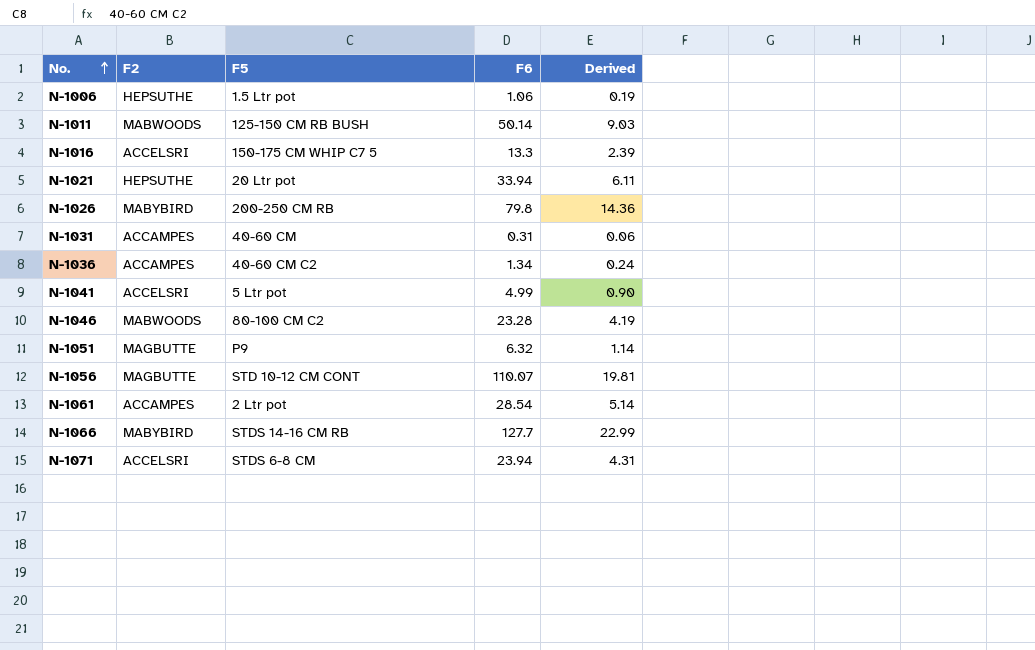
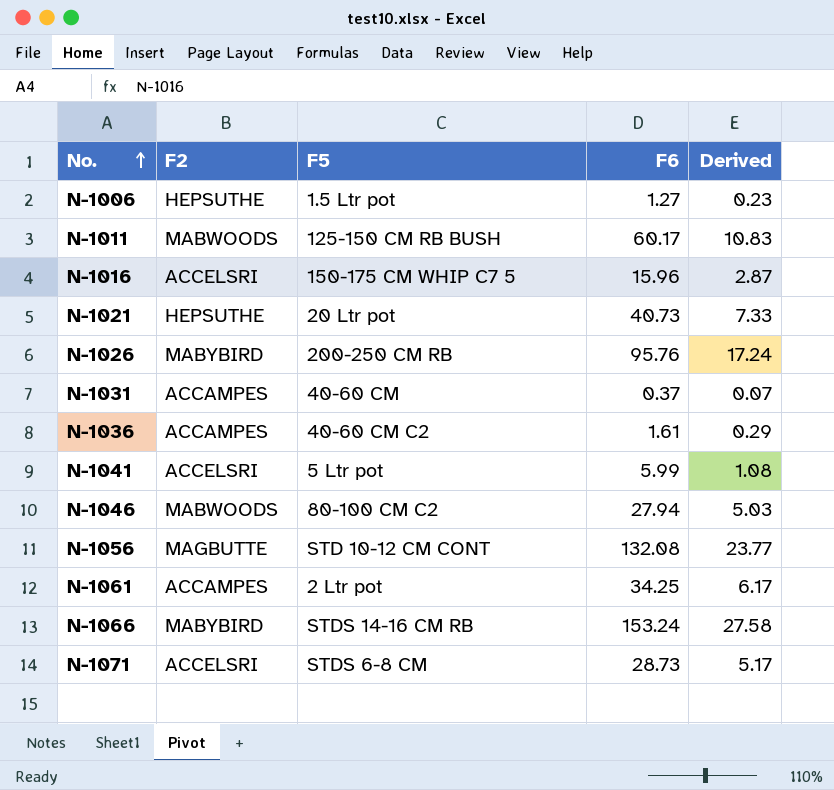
row N-1051: MAGBUTTE | P9 | 6.32 | 1.14 -> none
N-1006 | F6: 1.06 -> 1.27
N-1006 | Derived: 0.19 -> 0.23
N-1011 | F6: 50.14 -> 60.17
N-1011 | Derived: 9.03 -> 10.83
N-1016 | F6: 13.3 -> 15.96
N-1016 | Derived: 2.39 -> 2.87
N-1021 | F6: 33.94 -> 40.73
N-1021 | Derived: 6.11 -> 7.33
N-1026 | F6: 79.8 -> 95.76
N-1026 | Derived: 14.36 -> 17.24
N-1031 | F6: 0.31 -> 0.37
N-1031 | Derived: 0.06 -> 0.07
N-1036 | F6: 1.34 -> 1.61
N-1036 | Derived: 0.24 -> 0.29
N-1041 | F6: 4.99 -> 5.99
N-1041 | Derived: 0.90 -> 1.08
N-1046 | F6: 23.28 -> 27.94
N-1046 | Derived: 4.19 -> 5.03
N-1056 | F6: 110.07 -> 132.08
N-1056 | Derived: 19.81 -> 23.77
N-1061 | F6: 28.54 -> 34.25
N-1061 | Derived: 5.14 -> 6.17
N-1066 | F6: 127.7 -> 153.24
N-1066 | Derived: 22.99 -> 27.58
N-1071 | F6: 23.94 -> 28.73
N-1071 | Derived: 4.31 -> 5.17

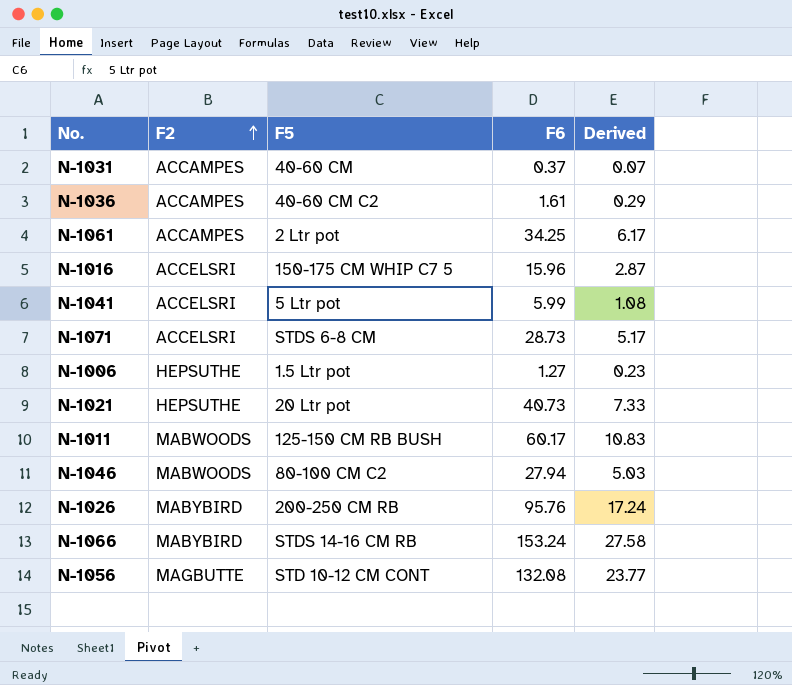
row order: No. ascending -> F2 ascending

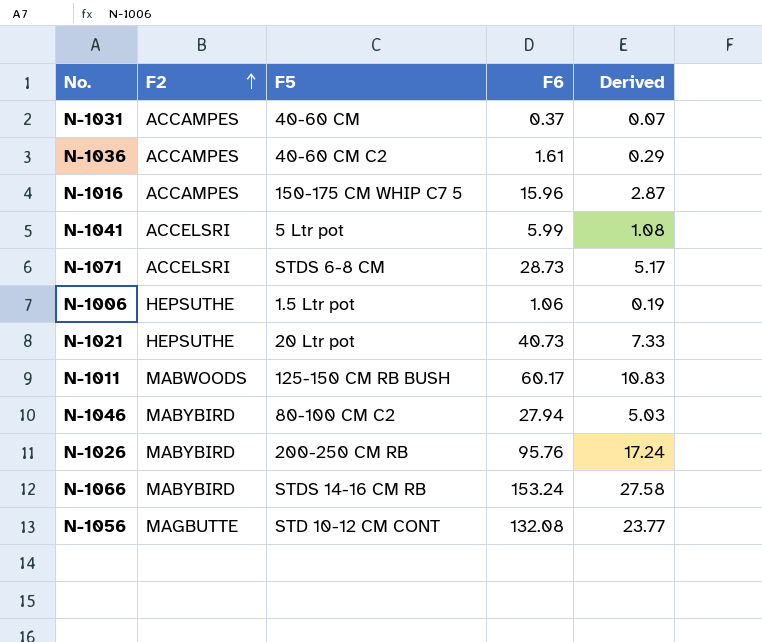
row N-1061: ACCAMPES | 2 Ltr pot | 34.25 | 6.17 -> none
N-1016 | F2: ACCELSRI -> ACCAMPES
N-1006 | F6: 1.27 -> 1.06
N-1006 | Derived: 0.23 -> 0.19
N-1046 | F2: MABWOODS -> MABYBIRD

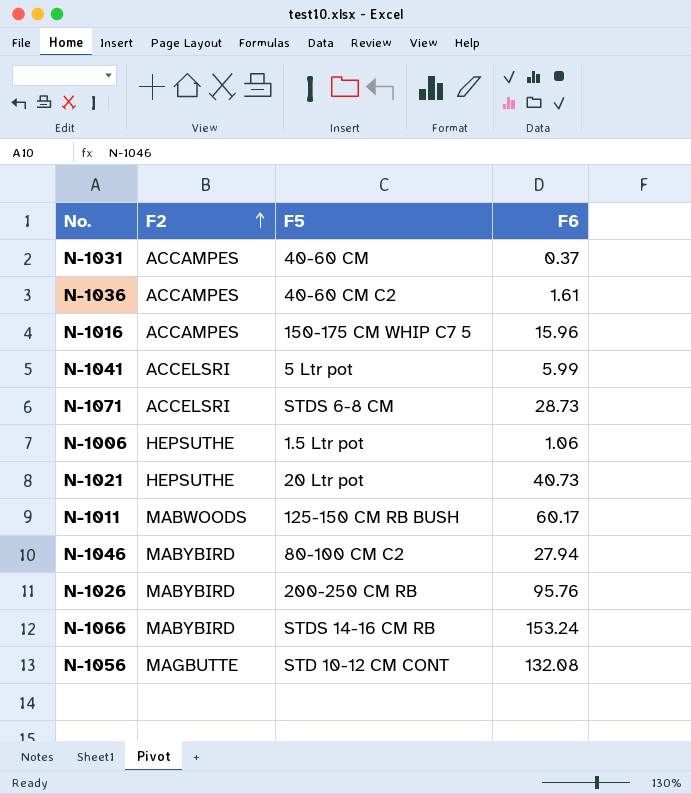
column Derived | formula: [F6] * 0.18 -> none

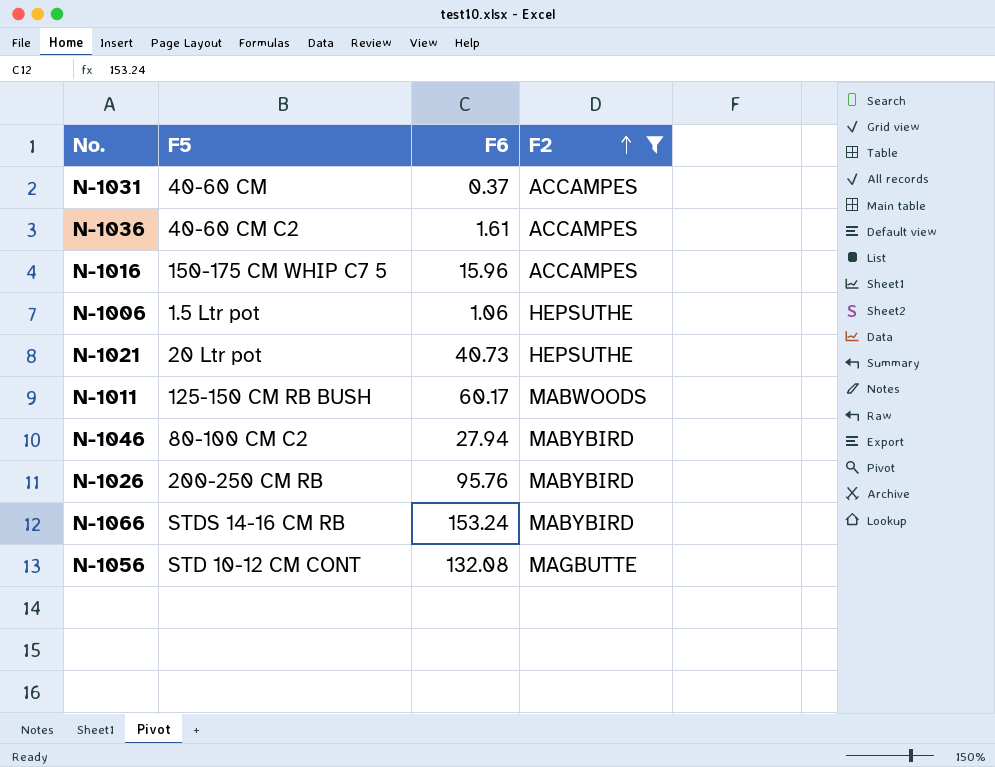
filter: none -> F2 != ACCELSRI
column F2 | position: 2 -> 4

